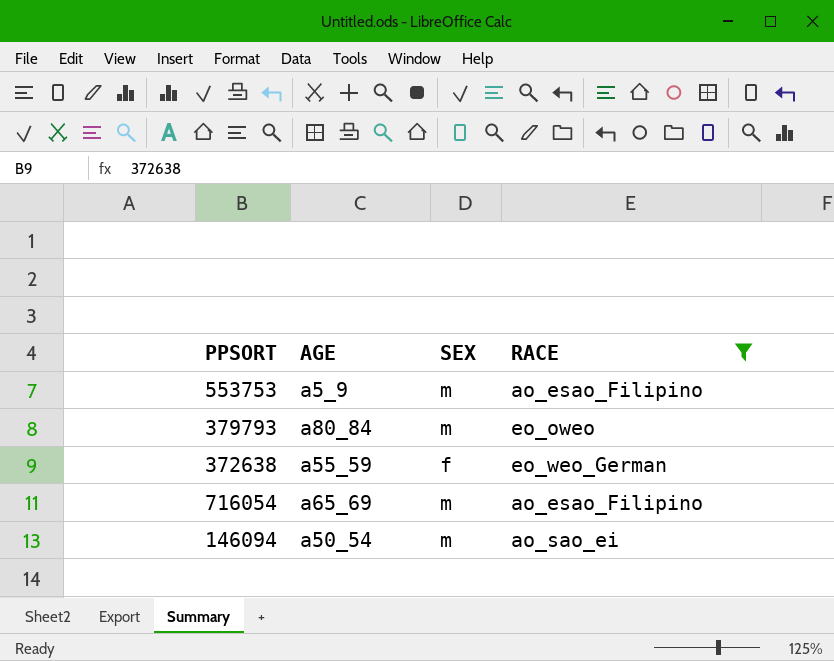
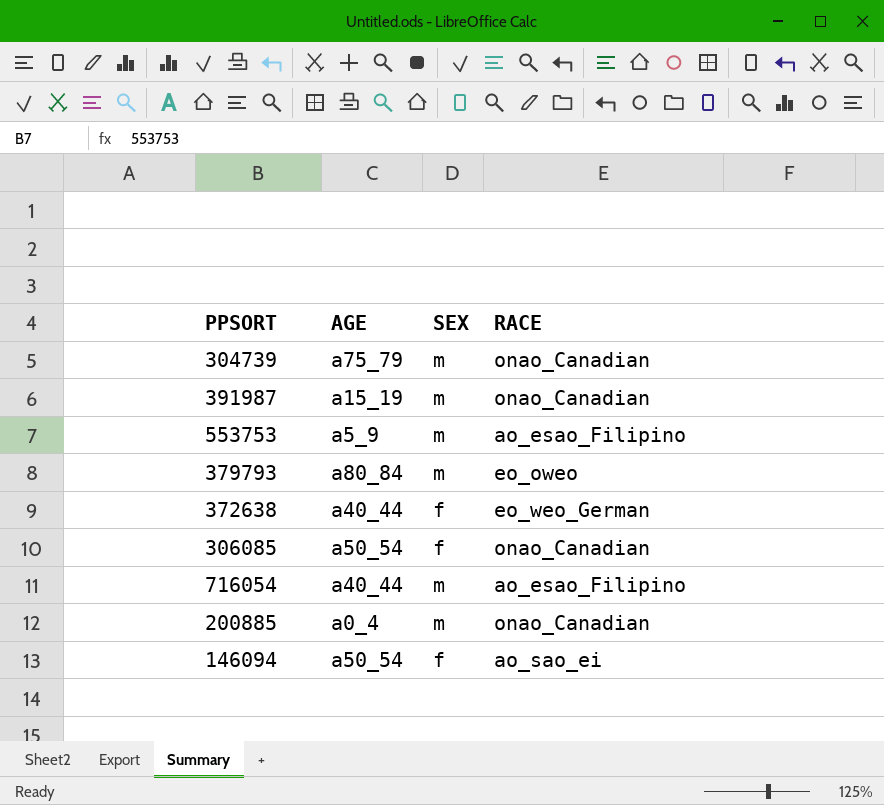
filter: RACE != onao_Canadian -> none
372638 | AGE: a55_59 -> a40_44
716054 | AGE: a65_69 -> a40_44
146094 | SEX: m -> f

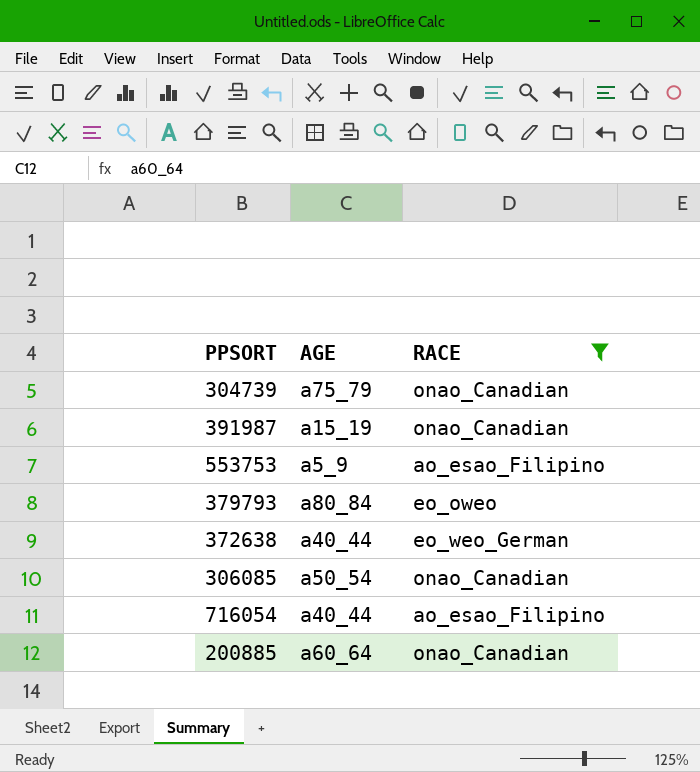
filter: none -> RACE != ao_sao_ei
column SEX | position: 3 -> none
200885 | AGE: a0_4 -> a60_64

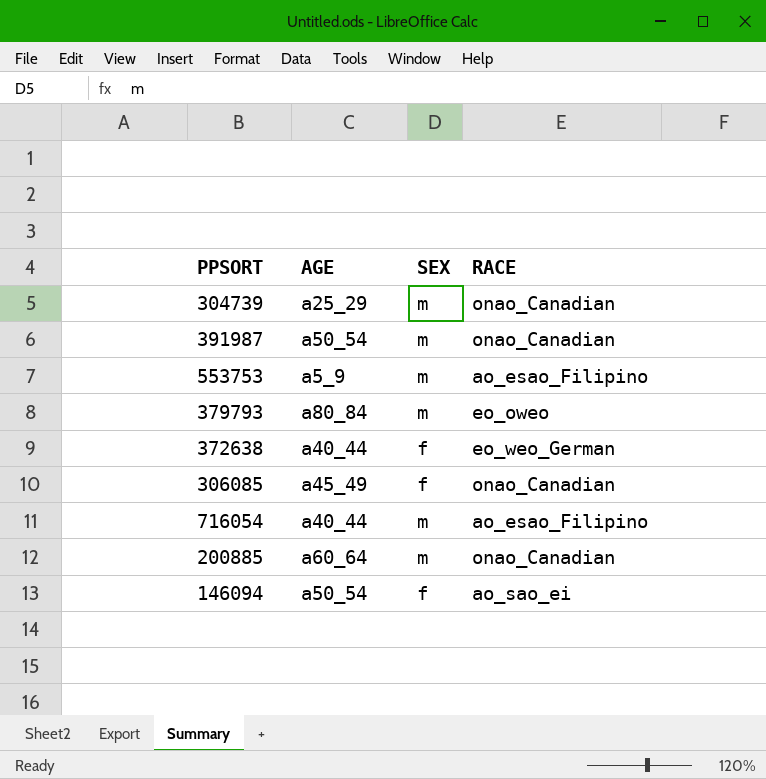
filter: RACE != ao_sao_ei -> none
column SEX | position: none -> 3
304739 | AGE: a75_79 -> a25_29
391987 | AGE: a15_19 -> a50_54
306085 | AGE: a50_54 -> a45_49

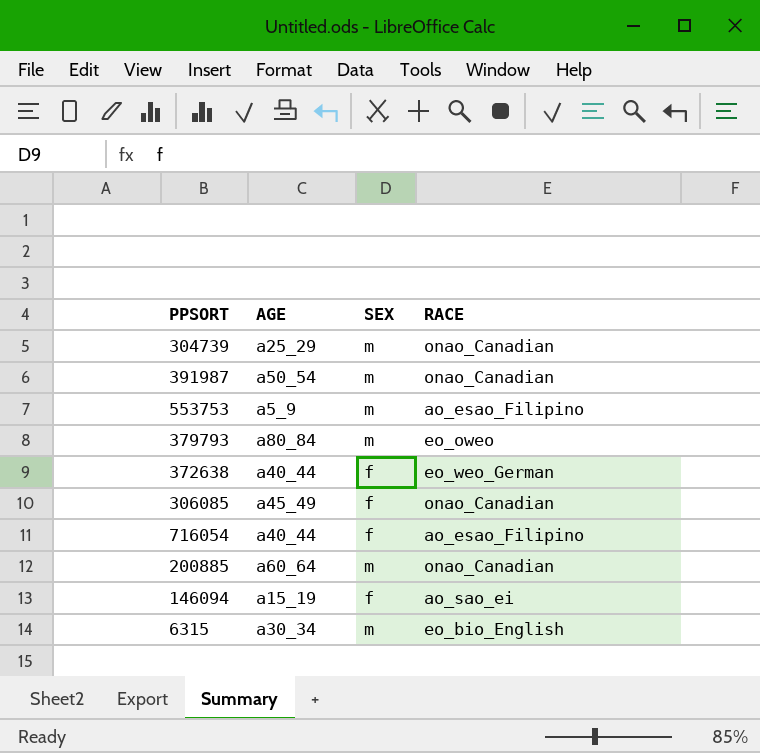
716054 | SEX: m -> f
146094 | AGE: a50_54 -> a15_19
row 6315: none -> a30_34 | m | eo_bio_English

